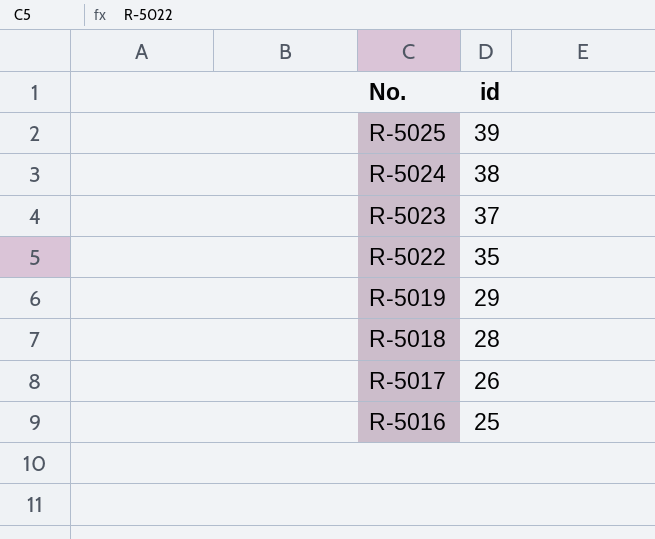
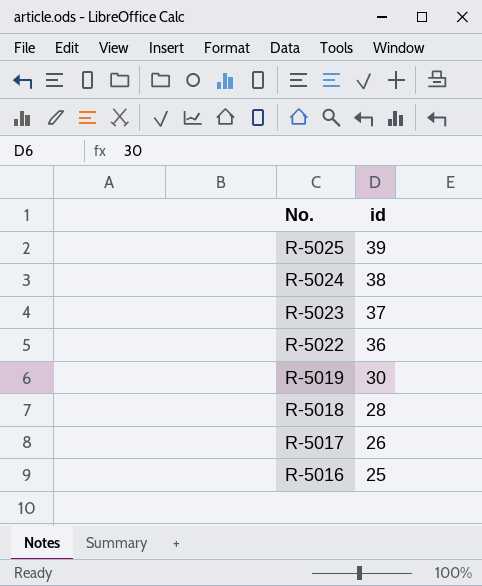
R-5022 | id: 35 -> 36
R-5019 | id: 29 -> 30

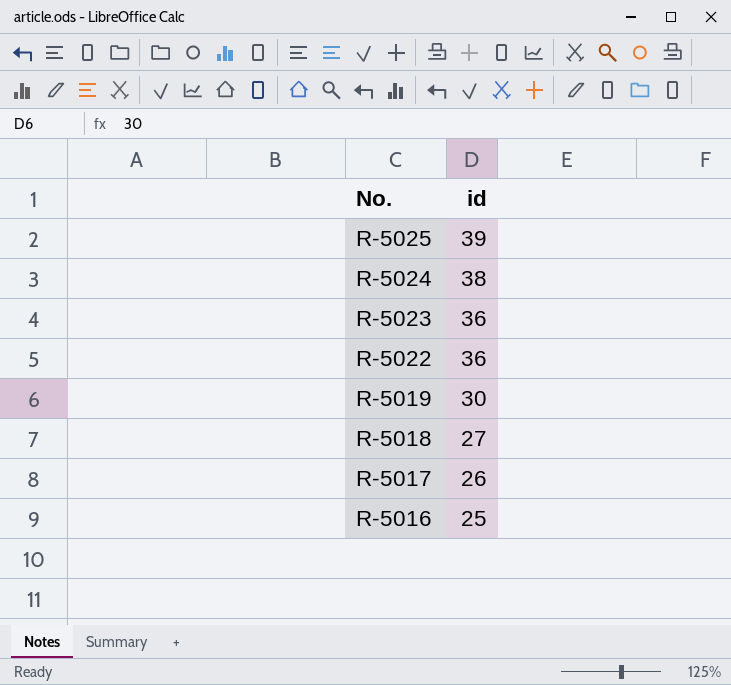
R-5023 | id: 37 -> 36
R-5018 | id: 28 -> 27

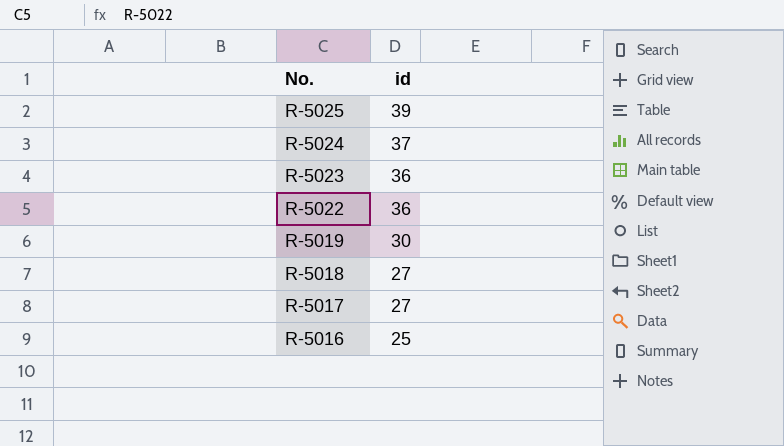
R-5024 | id: 38 -> 37
R-5017 | id: 26 -> 27

